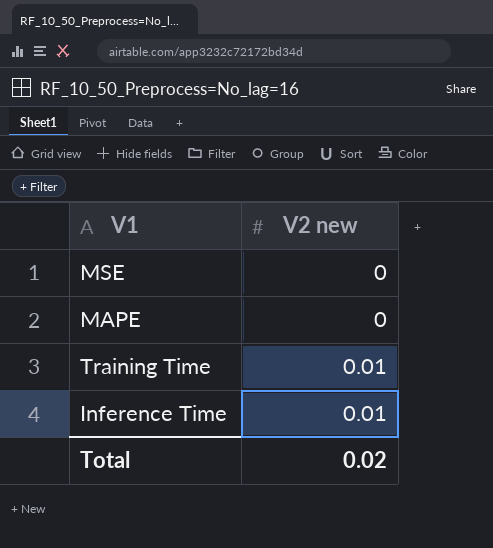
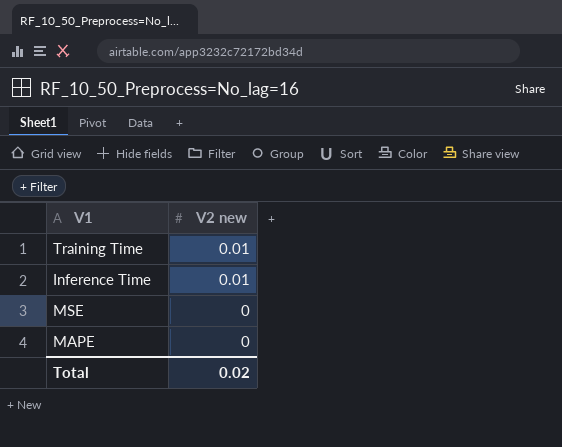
row order: V2 new ascending -> V2 new descending

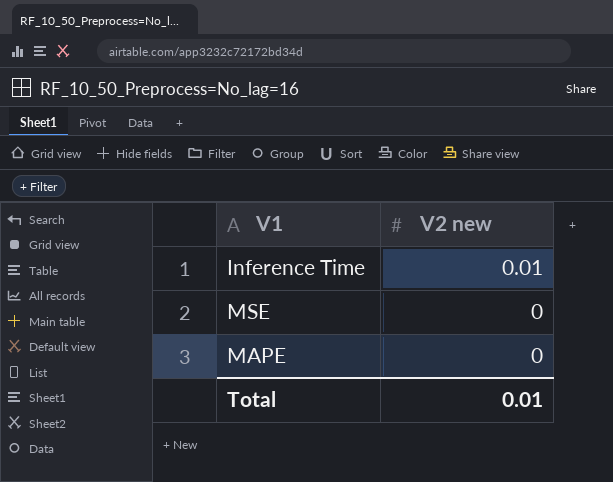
row Training Time: 0.01 -> none
Total | V2 new: 0.02 -> 0.01

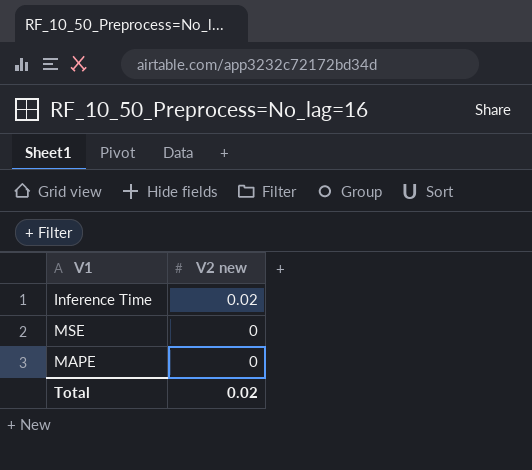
Inference Time | V2 new: 0.01 -> 0.02
Total | V2 new: 0.01 -> 0.02

